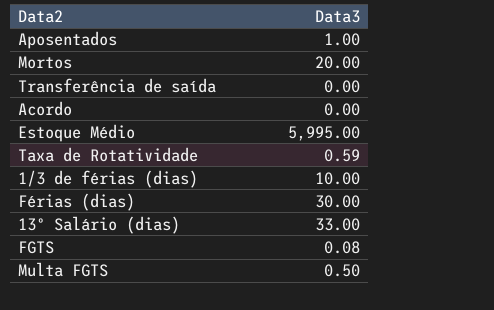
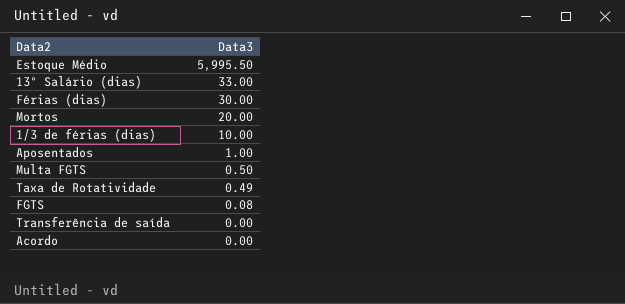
row order: none -> Data3 descending
Estoque Médio | Data3: 5,995.00 -> 5,995.50
Taxa de Rotatividade | Data3: 0.59 -> 0.49

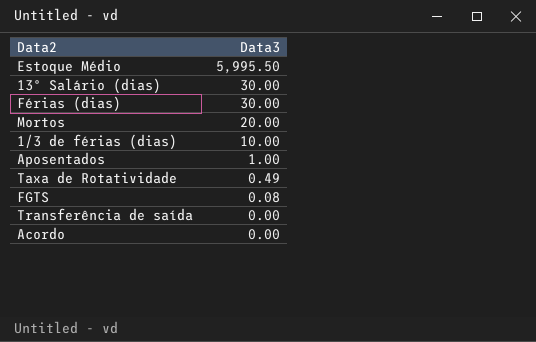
row Multa FGTS: 0.50 -> none
13º Salário (dias) | Data3: 33.00 -> 30.00

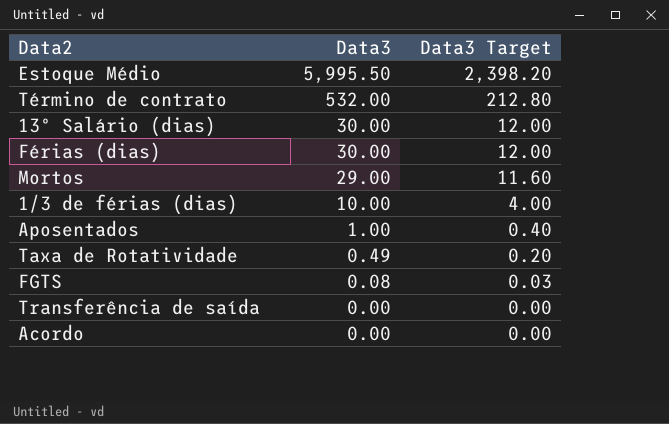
column Data3 Target | formula: none -> [Data3] * 0.4
row Término de contrato: none -> 532.00 | 212.80
Mortos | Data3: 20.00 -> 29.00

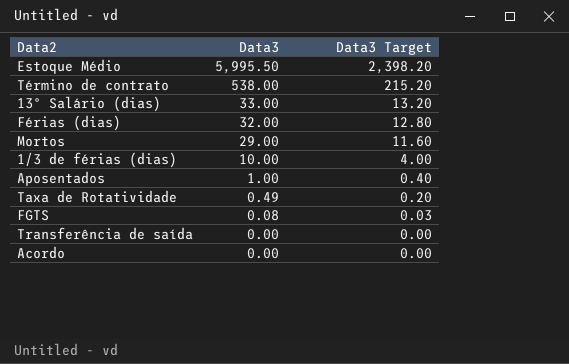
Término de contrato | Data3: 532.00 -> 538.00
Término de contrato | Data3 Target: 212.80 -> 215.20
13º Salário (dias) | Data3: 30.00 -> 33.00
13º Salário (dias) | Data3 Target: 12.00 -> 13.20
Férias (dias) | Data3: 30.00 -> 32.00
Férias (dias) | Data3 Target: 12.00 -> 12.80

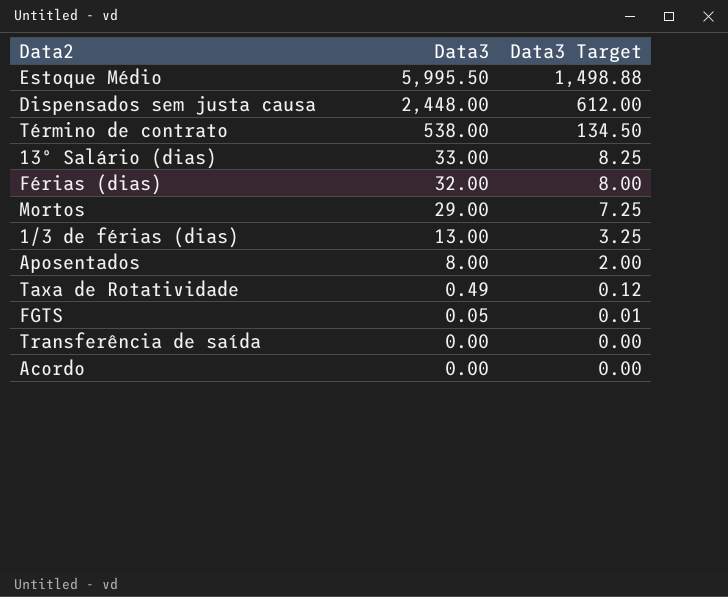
column Data3 Target | formula: [Data3] * 0.4 -> [Data3] * 0.25
row Dispensados sem justa causa: none -> 2,448.00 | 612.00
1/3 de férias (dias) | Data3: 10.00 -> 13.00
Aposentados | Data3: 1.00 -> 8.00
FGTS | Data3: 0.08 -> 0.05

